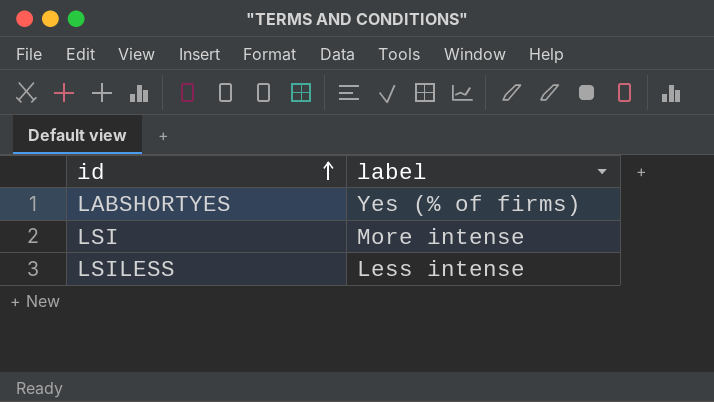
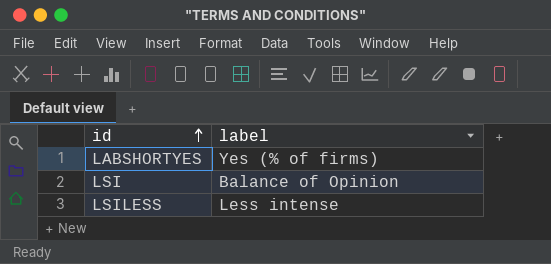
LSI | label: More intense -> Balance of Opinion

